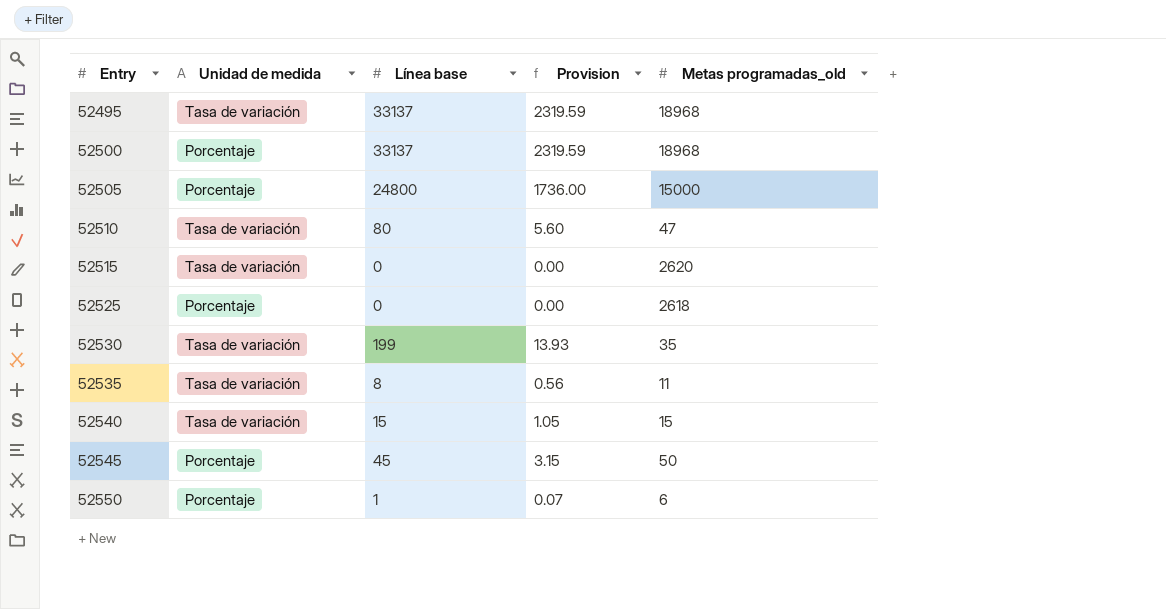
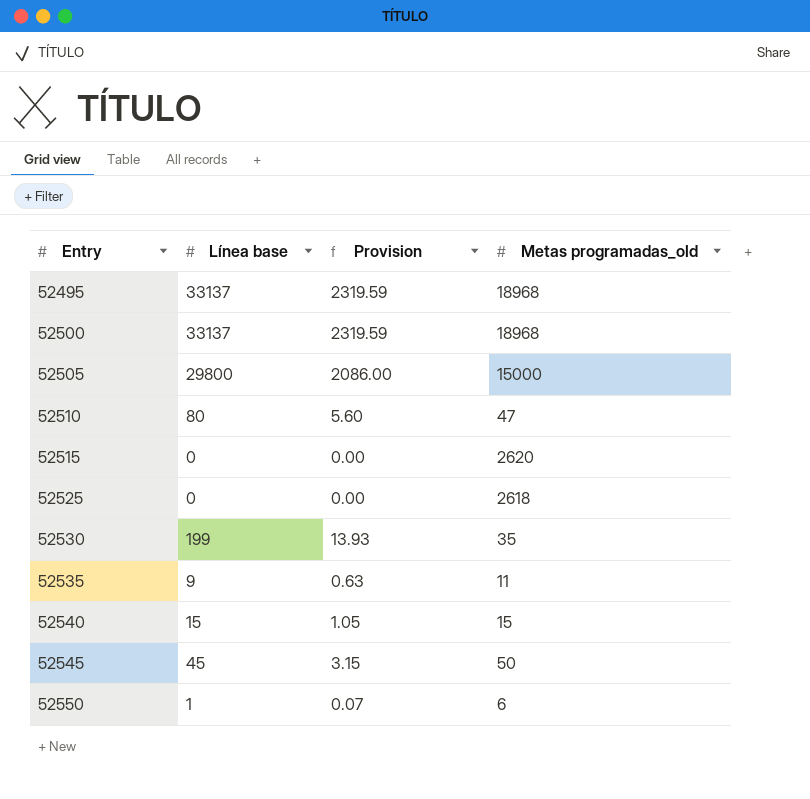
column Unidad de medida | position: 2 -> none
52505 | Línea base: 24800 -> 29800
52505 | Provision: 1736.00 -> 2086.00
52535 | Línea base: 8 -> 9
52535 | Provision: 0.56 -> 0.63

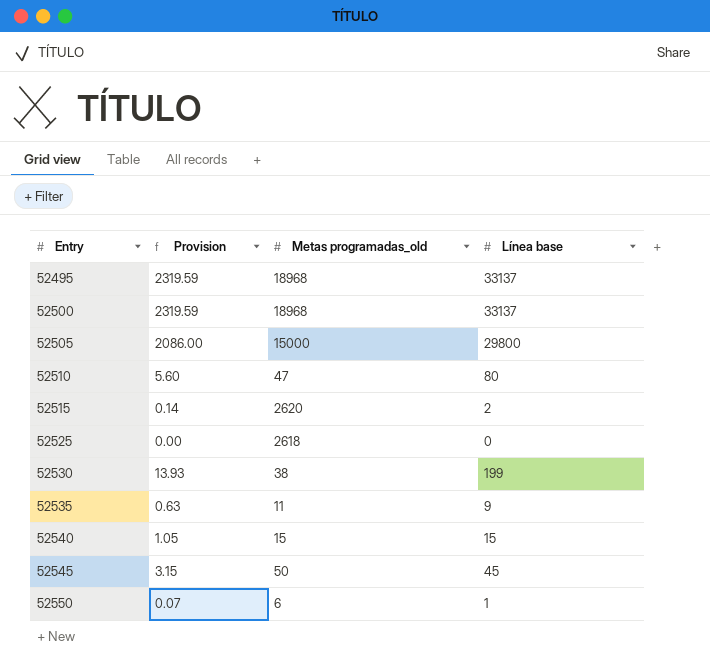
column Línea base | position: 2 -> 4
52515 | Provision: 0.00 -> 0.14
52515 | Línea base: 0 -> 2
52530 | Metas programadas_old: 35 -> 38

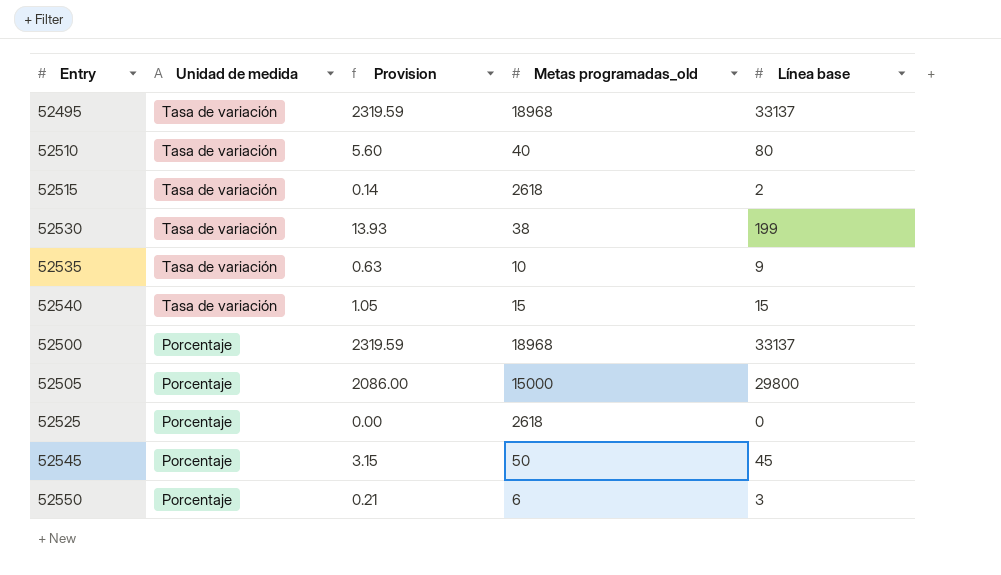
row order: Entry ascending -> Unidad de medida descending
column Unidad de medida | position: none -> 2
52510 | Metas programadas_old: 47 -> 40
52515 | Metas programadas_old: 2620 -> 2618
52535 | Metas programadas_old: 11 -> 10
52550 | Provision: 0.07 -> 0.21
52550 | Línea base: 1 -> 3

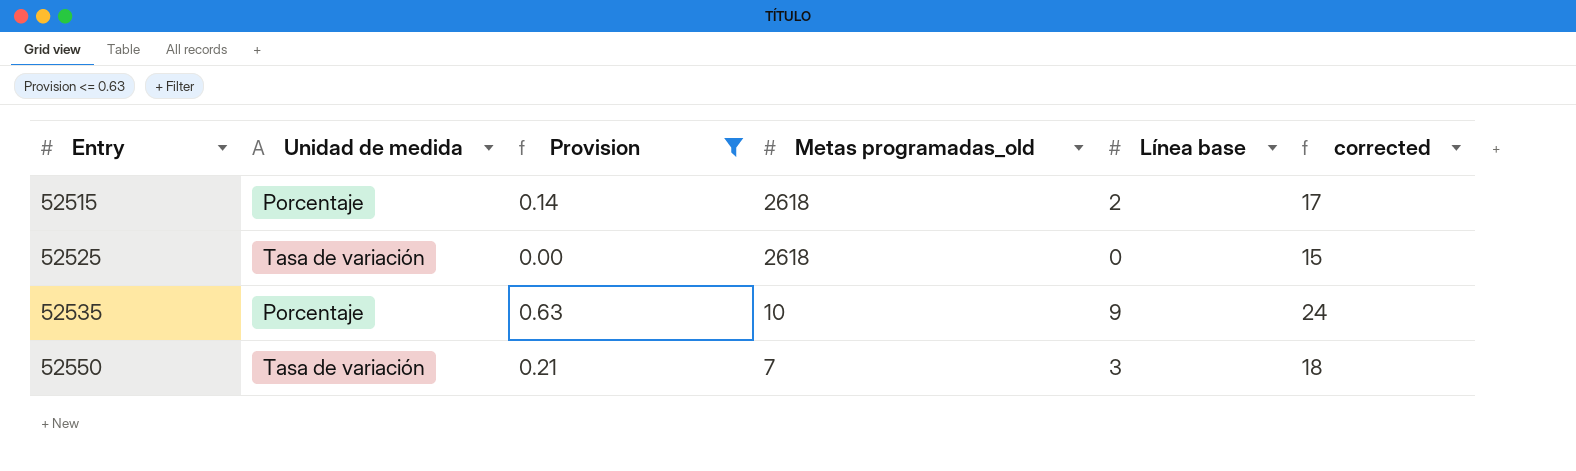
filter: none -> Provision <= 0.63
row order: Unidad de medida descending -> Entry ascending
column corrected | formula: none -> [Línea base] + 15
52515 | Unidad de medida: Tasa de variación -> Porcentaje
52525 | Unidad de medida: Porcentaje -> Tasa de variación
52535 | Unidad de medida: Tasa de variación -> Porcentaje
52550 | Unidad de medida: Porcentaje -> Tasa de variación
52550 | Metas programadas_old: 6 -> 7

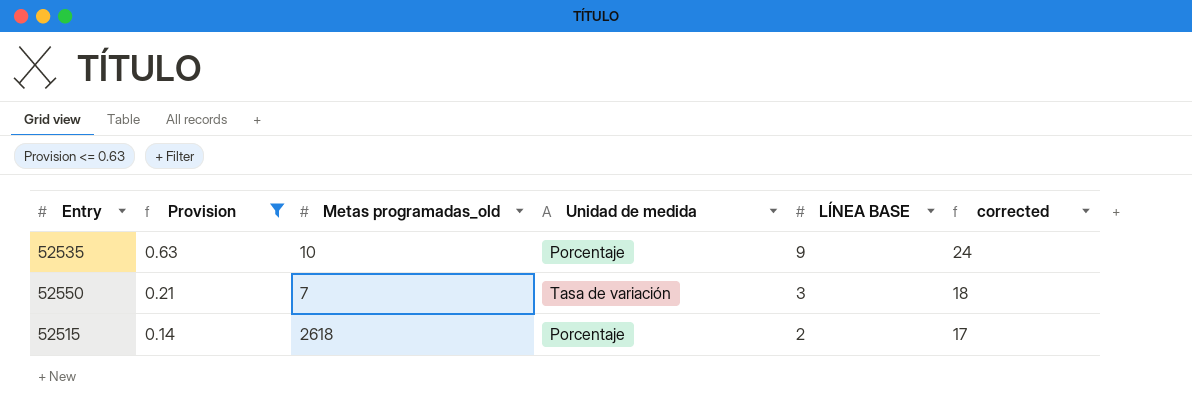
row order: Entry ascending -> Provision descending
column Unidad de medida | position: 2 -> 4
column name: Línea base -> LÍNEA BASE
row 52525: Tasa de variación | 0.00 | 2618 | 0 | 15 -> none

